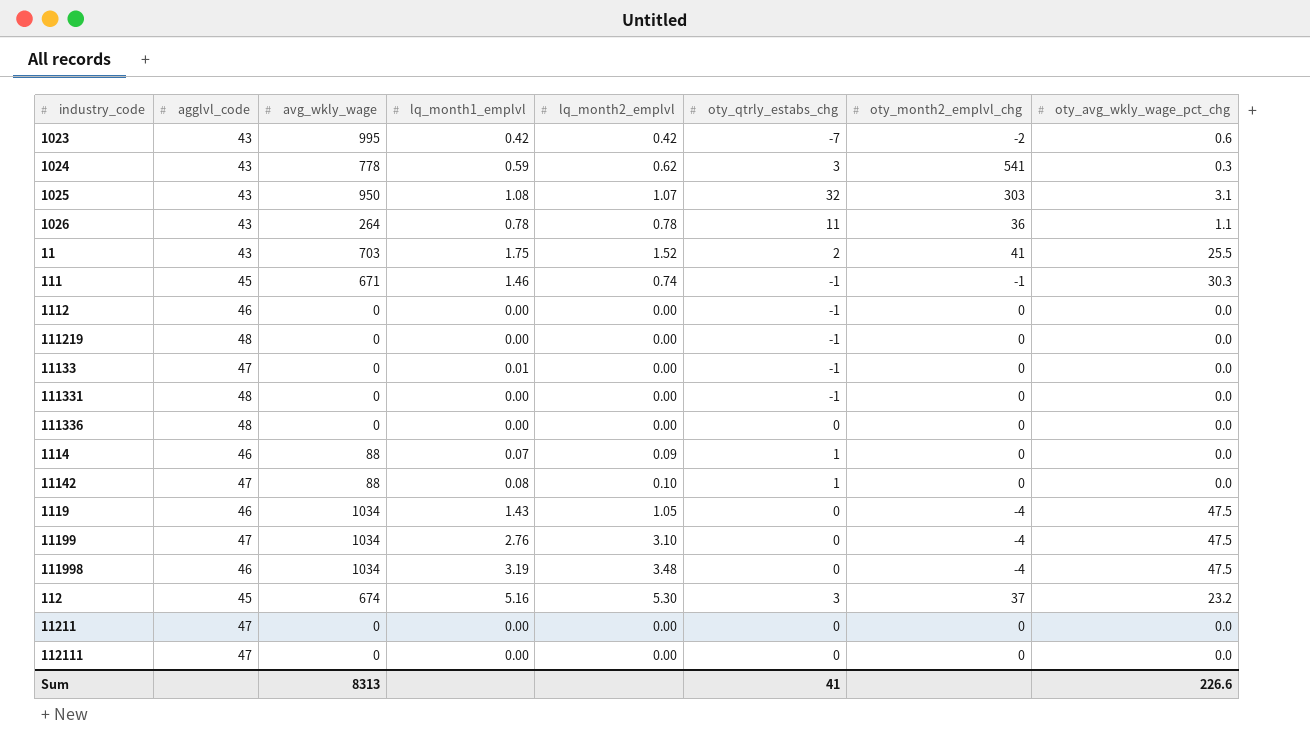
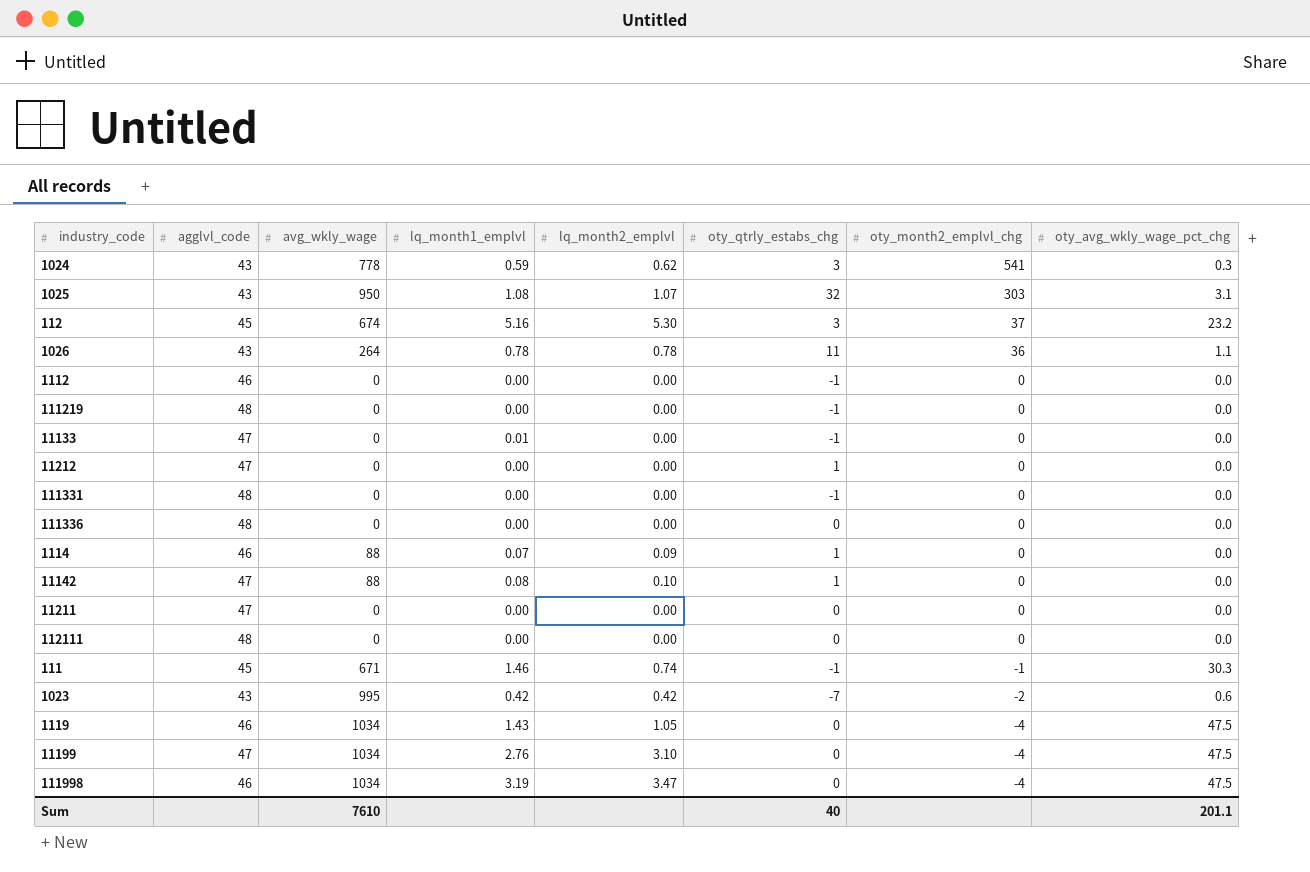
row order: none -> oty_month2_emplvl_chg descending
row 11: 43 | 703 | 1.75 | 1.52 | 2 | 41 | 25.5 -> none
row 11212: none -> 47 | 0 | 0.00 | 0.00 | 1 | 0 | 0.0
112111 | agglvl_code: 47 -> 48
111998 | lq_month2_emplvl: 3.48 -> 3.47
Sum | avg_wkly_wage: 8313 -> 7610
Sum | oty_qtrly_estabs_chg: 41 -> 40
Sum | oty_avg_wkly_wage_pct_chg: 226.6 -> 201.1

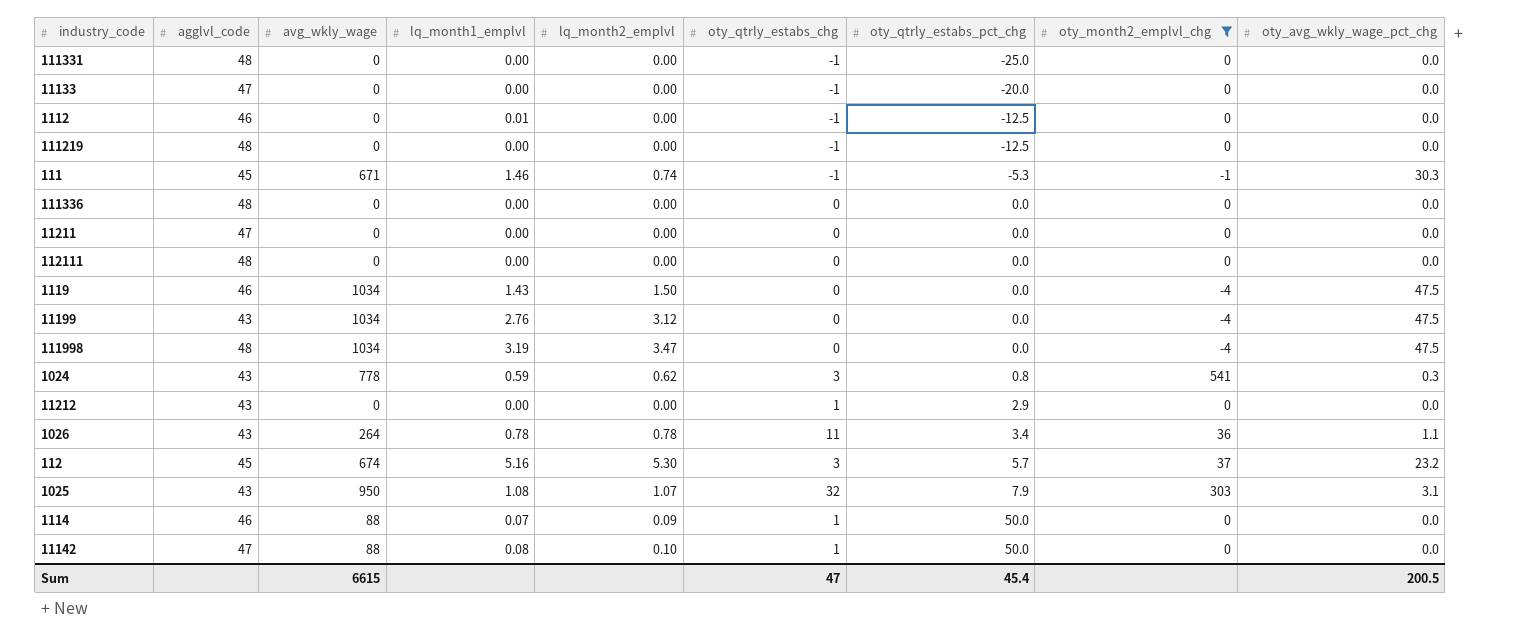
filter: none -> oty_month2_emplvl_chg != -2
row order: oty_month2_emplvl_chg descending -> oty_qtrly_estabs_pct_chg ascending
column oty_qtrly_estabs_pct_chg | position: none -> 7
11133 | lq_month1_emplvl: 0.01 -> 0.00
1112 | lq_month1_emplvl: 0.00 -> 0.01
1119 | lq_month2_emplvl: 1.05 -> 1.50
11199 | agglvl_code: 47 -> 43
11199 | lq_month2_emplvl: 3.10 -> 3.12
111998 | agglvl_code: 46 -> 48
11212 | agglvl_code: 47 -> 43
Sum | avg_wkly_wage: 7610 -> 6615
Sum | oty_qtrly_estabs_chg: 40 -> 47
Sum | oty_avg_wkly_wage_pct_chg: 201.1 -> 200.5

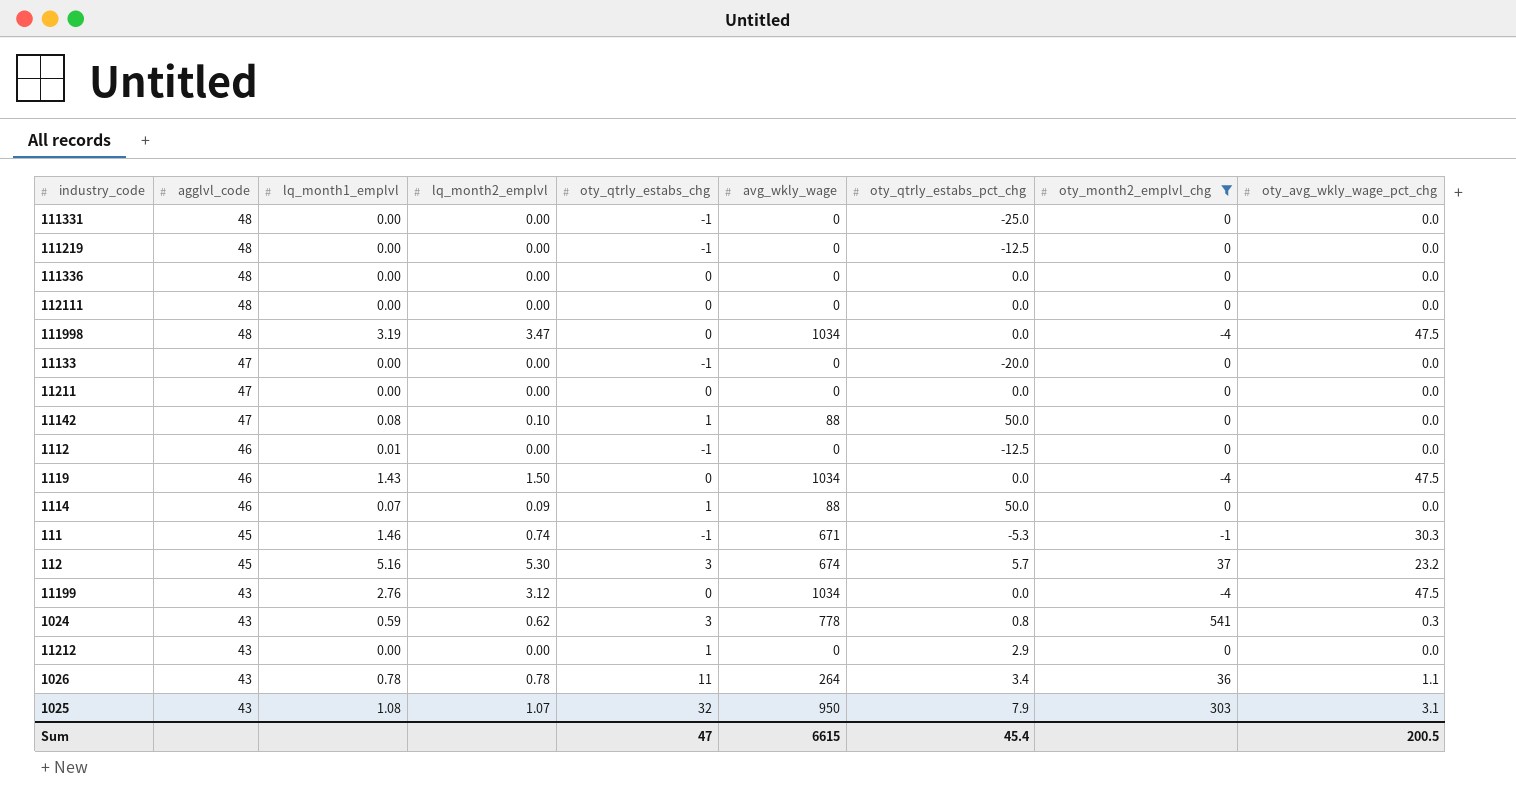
row order: oty_qtrly_estabs_pct_chg ascending -> agglvl_code descending
column avg_wkly_wage | position: 3 -> 6

